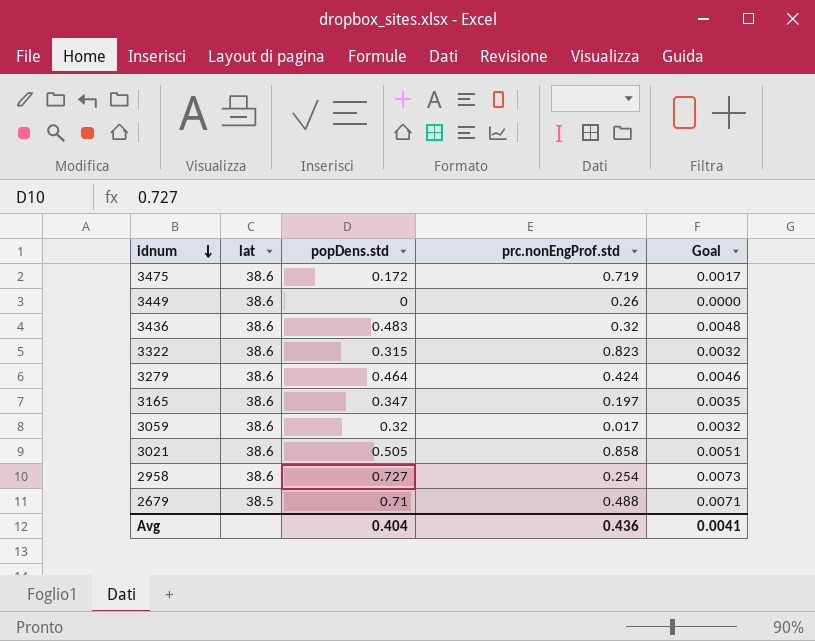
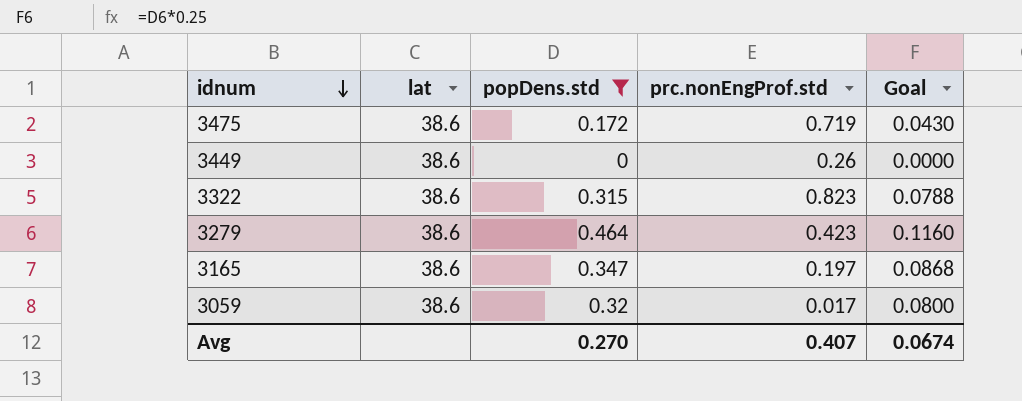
filter: none -> popDens.std <= 0.464
column Goal | formula: [popDens.std] * 0.01 -> [popDens.std] * 0.25
3279 | prc.nonEngProf.std: 0.424 -> 0.423
Avg | popDens.std: 0.404 -> 0.270
Avg | prc.nonEngProf.std: 0.436 -> 0.407
Avg | Goal: 0.0041 -> 0.0674

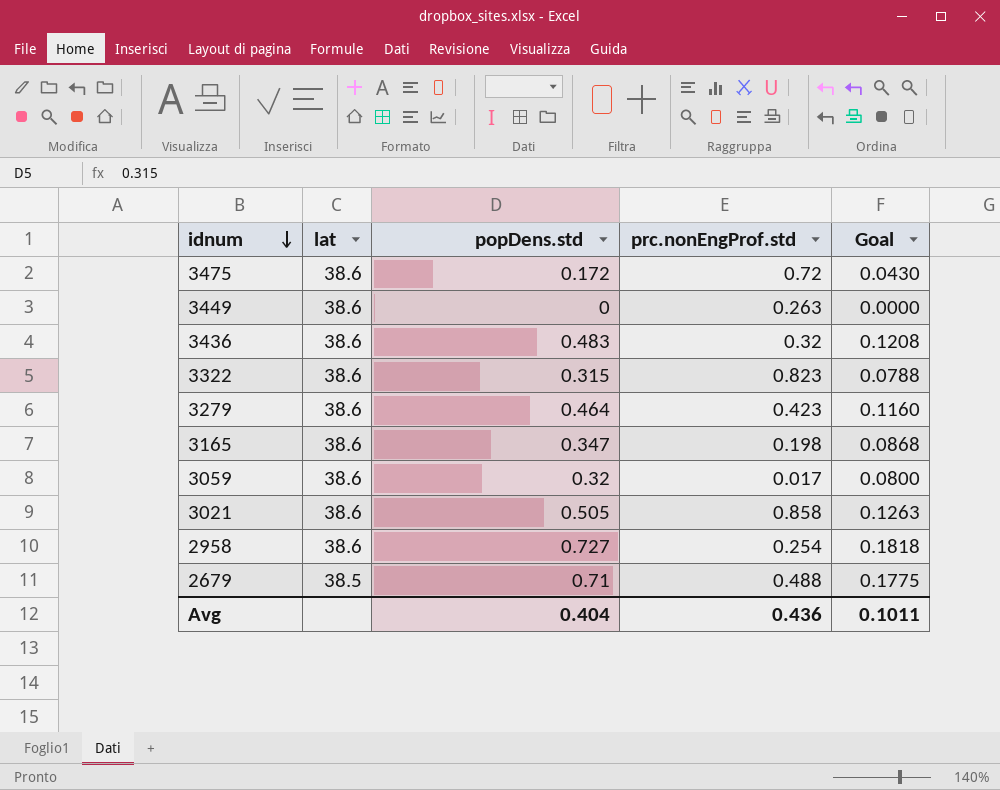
filter: popDens.std <= 0.464 -> none
3475 | prc.nonEngProf.std: 0.719 -> 0.72
3449 | prc.nonEngProf.std: 0.26 -> 0.263
3165 | prc.nonEngProf.std: 0.197 -> 0.198
Avg | popDens.std: 0.270 -> 0.404
Avg | prc.nonEngProf.std: 0.407 -> 0.436
Avg | Goal: 0.0674 -> 0.1011

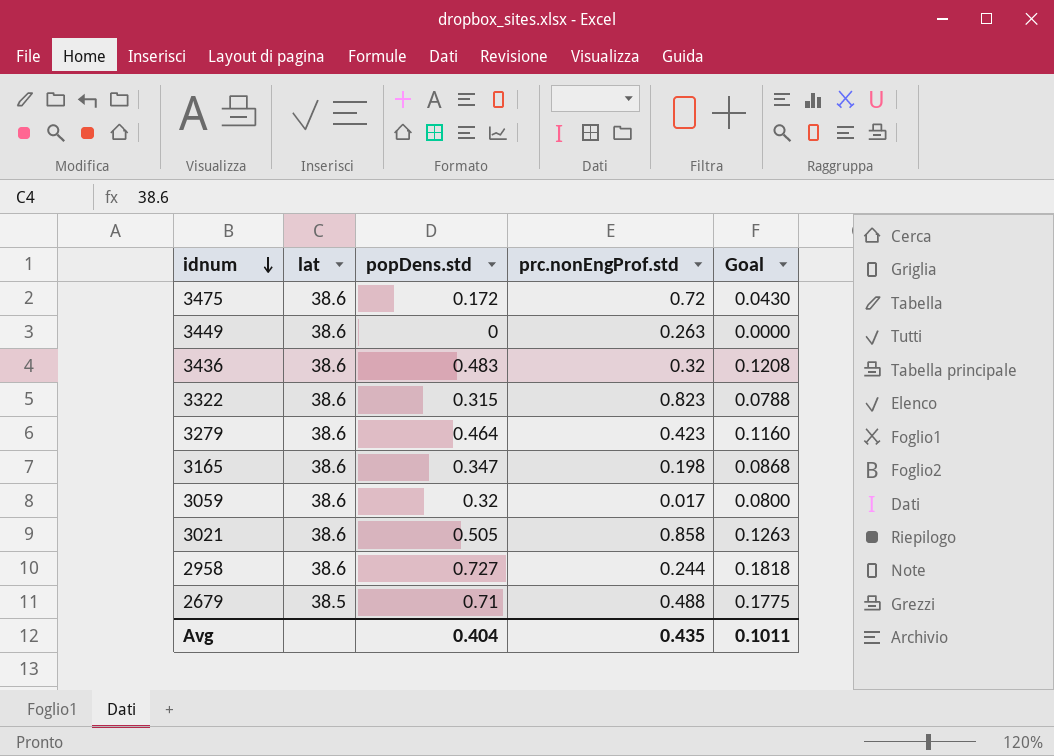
2958 | prc.nonEngProf.std: 0.254 -> 0.244
Avg | prc.nonEngProf.std: 0.436 -> 0.435

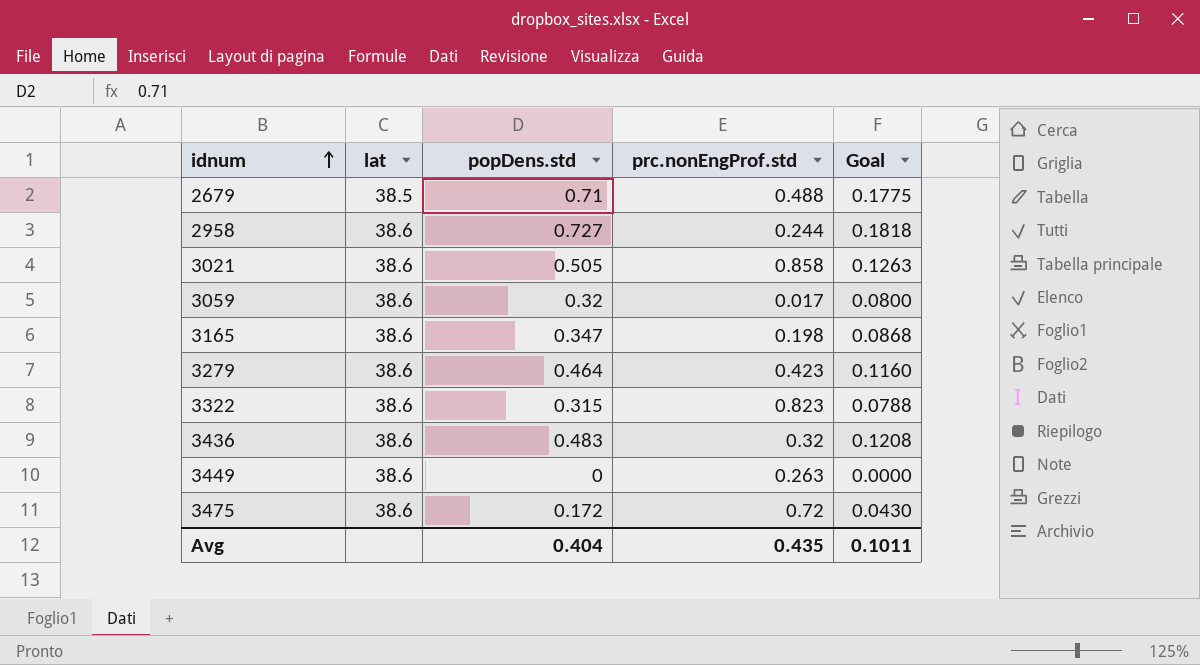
row order: idnum descending -> idnum ascending

